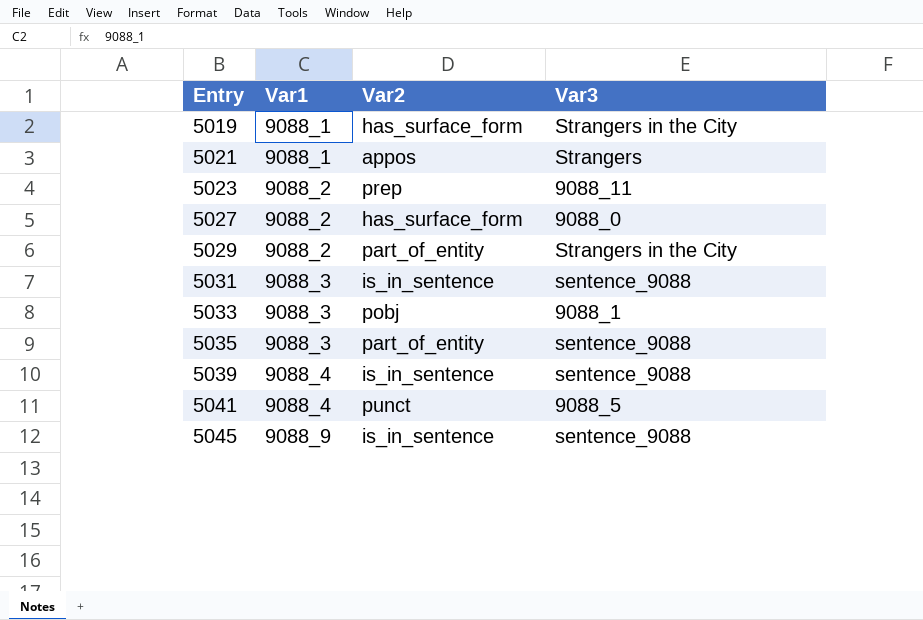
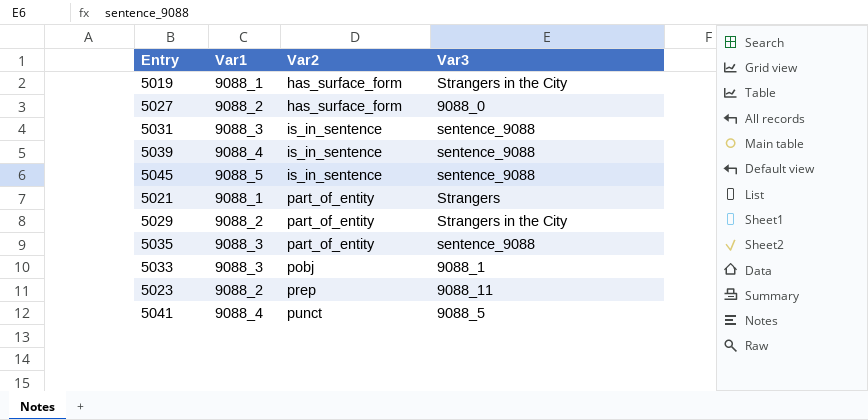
row order: Entry ascending -> Var2 ascending
5045 | Var1: 9088_9 -> 9088_5
5021 | Var2: appos -> part_of_entity

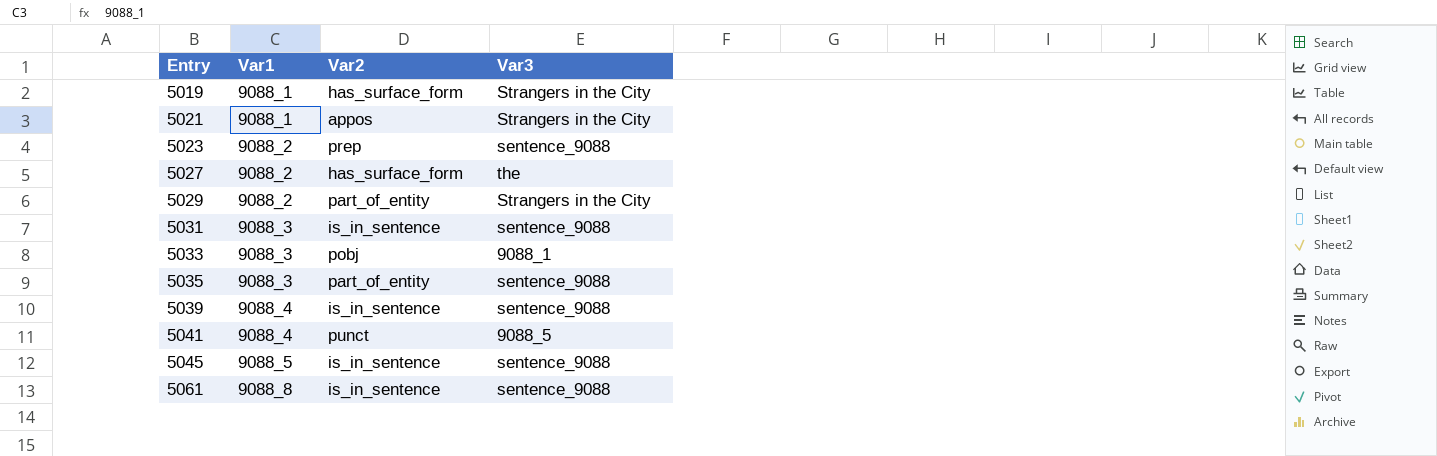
row order: Var2 ascending -> Entry ascending
5021 | Var2: part_of_entity -> appos
5021 | Var3: Strangers -> Strangers in the City
5023 | Var3: 9088_11 -> sentence_9088
5027 | Var3: 9088_0 -> the
row 5061: none -> 9088_8 | is_in_sentence | sentence_9088

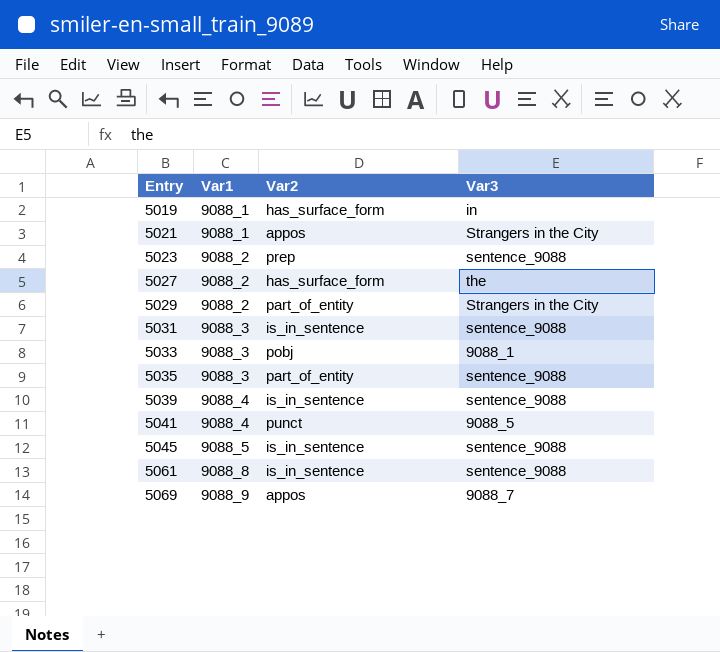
5019 | Var3: Strangers in the City -> in
row 5069: none -> 9088_9 | appos | 9088_7

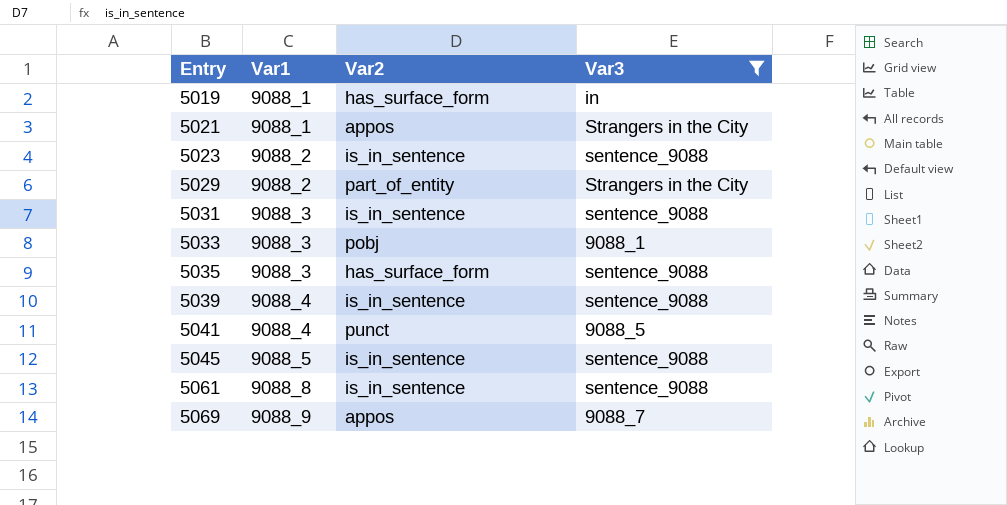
filter: none -> Var3 != the
5023 | Var2: prep -> is_in_sentence
5035 | Var2: part_of_entity -> has_surface_form

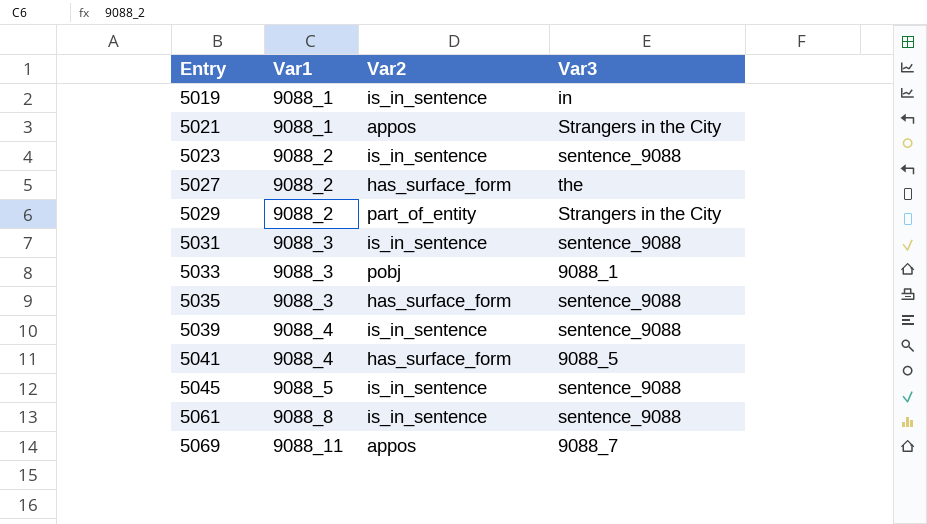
filter: Var3 != the -> none
5019 | Var2: has_surface_form -> is_in_sentence
5041 | Var2: punct -> has_surface_form
5069 | Var1: 9088_9 -> 9088_11

